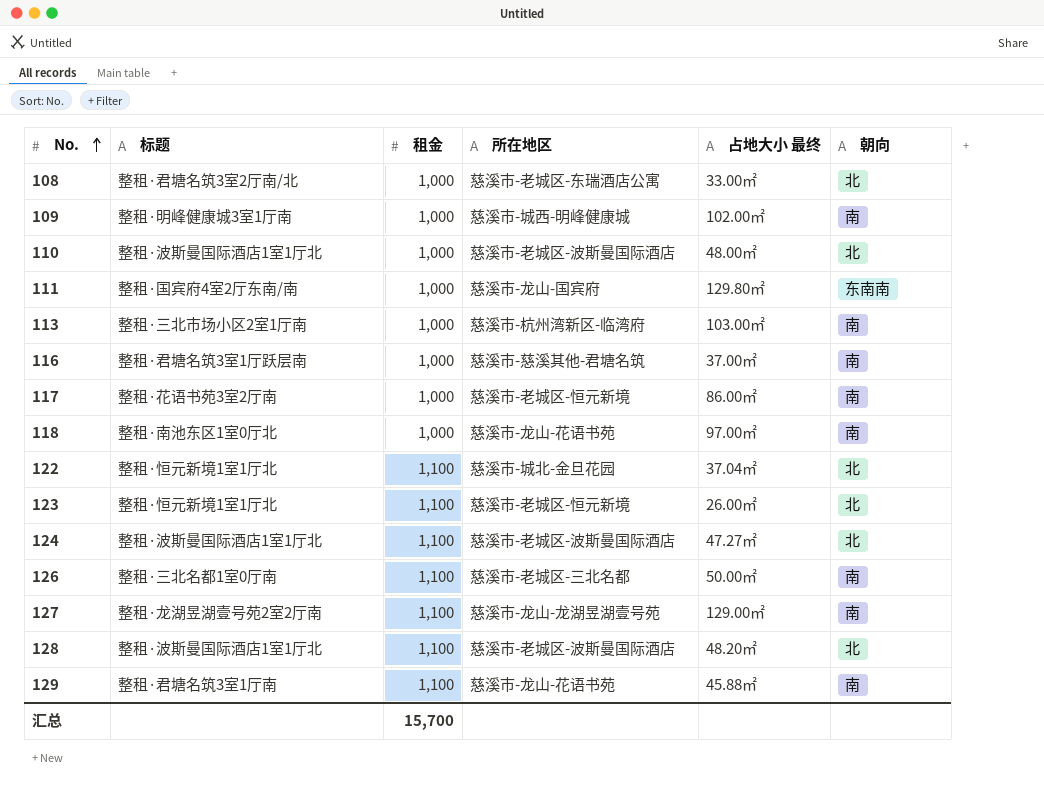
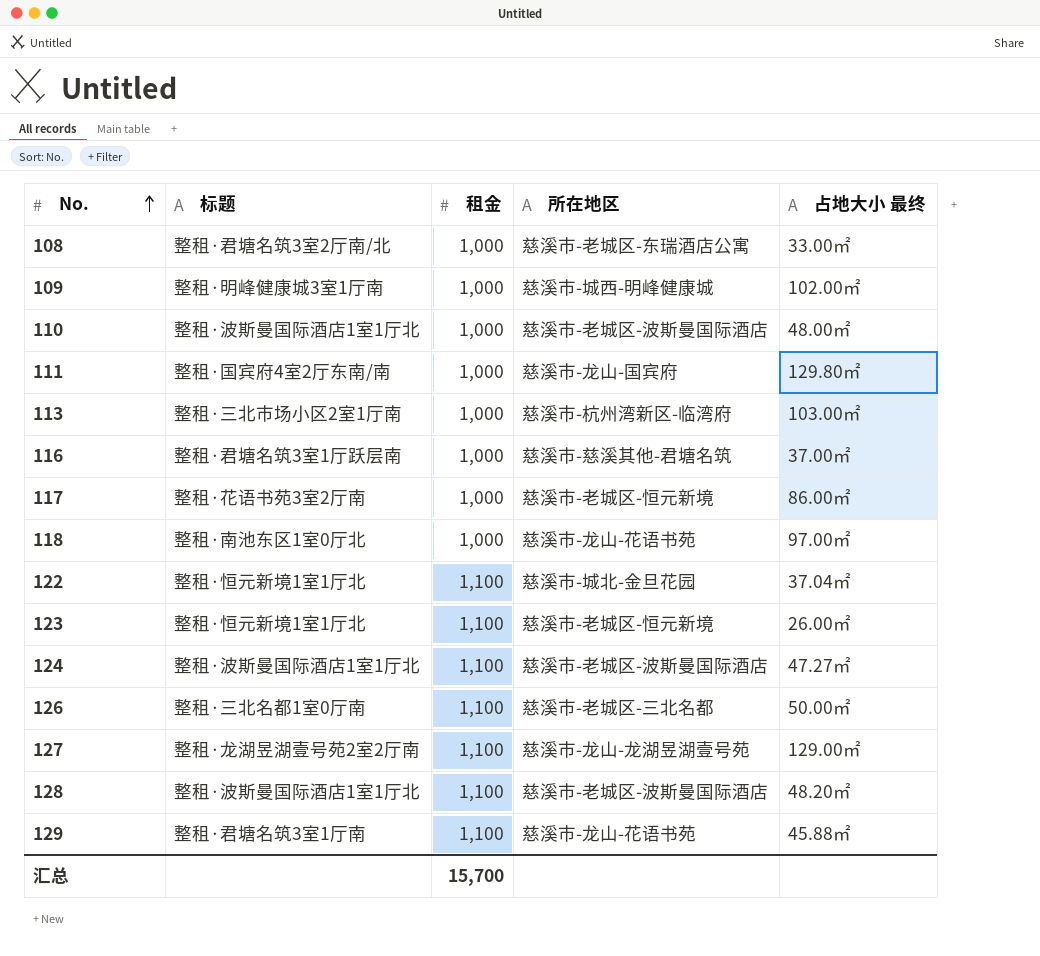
column 朝向 | position: 6 -> none

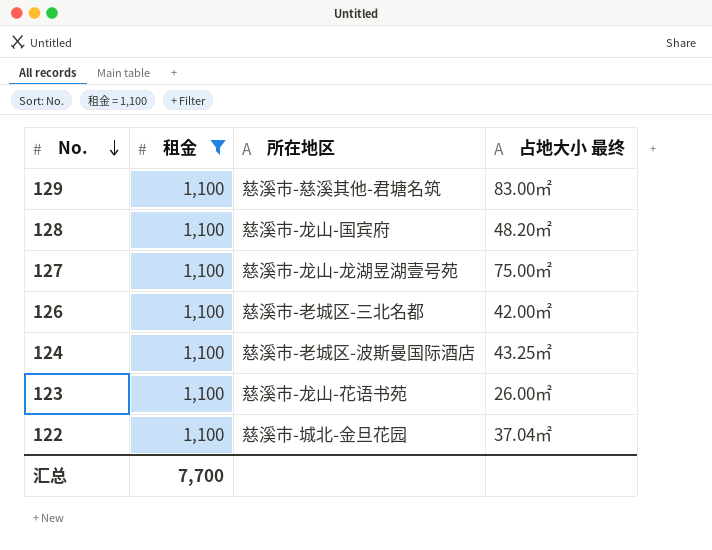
filter: none -> 租金 = 1,100
row order: No. ascending -> No. descending
column 标题 | position: 2 -> none
129 | 所在地区: 慈溪市-龙山-花语书苑 -> 慈溪市-慈溪其他-君塘名筑
129 | 占地大小 最终: 45.88㎡ -> 83.00㎡
128 | 所在地区: 慈溪市-老城区-波斯曼国际酒店 -> 慈溪市-龙山-国宾府
127 | 占地大小 最终: 129.00㎡ -> 75.00㎡
126 | 占地大小 最终: 50.00㎡ -> 42.00㎡
124 | 占地大小 最终: 47.27㎡ -> 43.25㎡
123 | 所在地区: 慈溪市-老城区-恒元新境 -> 慈溪市-龙山-花语书苑
汇总 | 租金: 15,700 -> 7,700

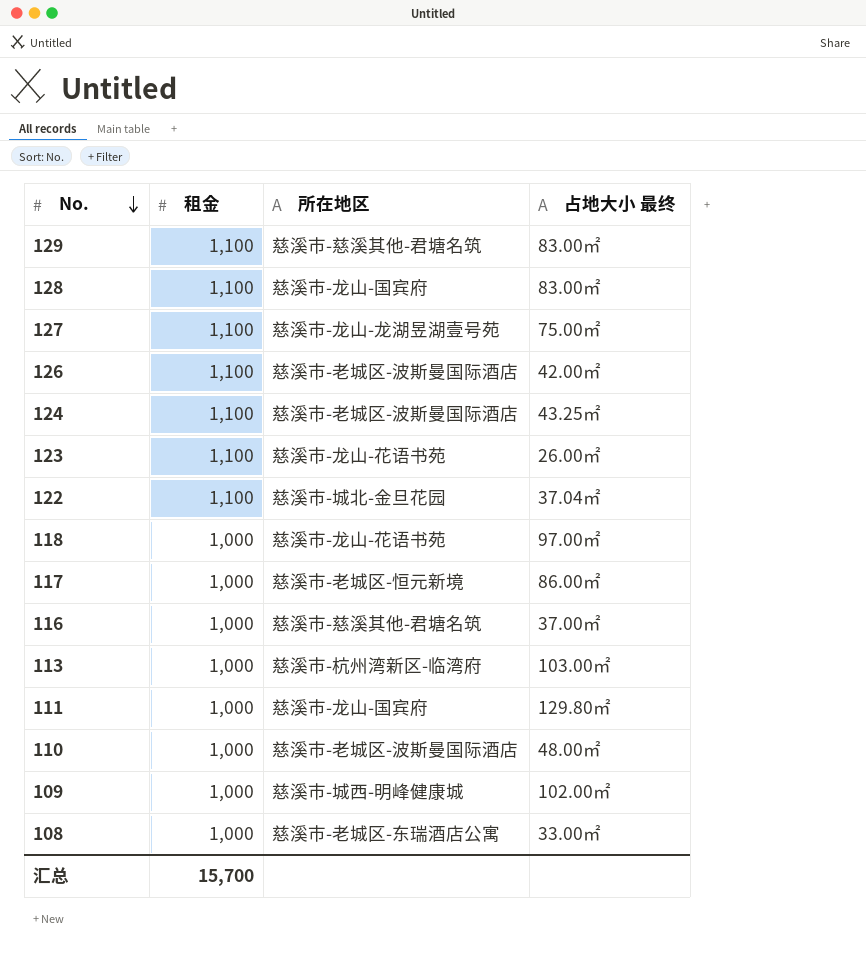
filter: 租金 = 1,100 -> none
128 | 占地大小 最终: 48.20㎡ -> 83.00㎡
126 | 所在地区: 慈溪市-老城区-三北名都 -> 慈溪市-老城区-波斯曼国际酒店
汇总 | 租金: 7,700 -> 15,700

